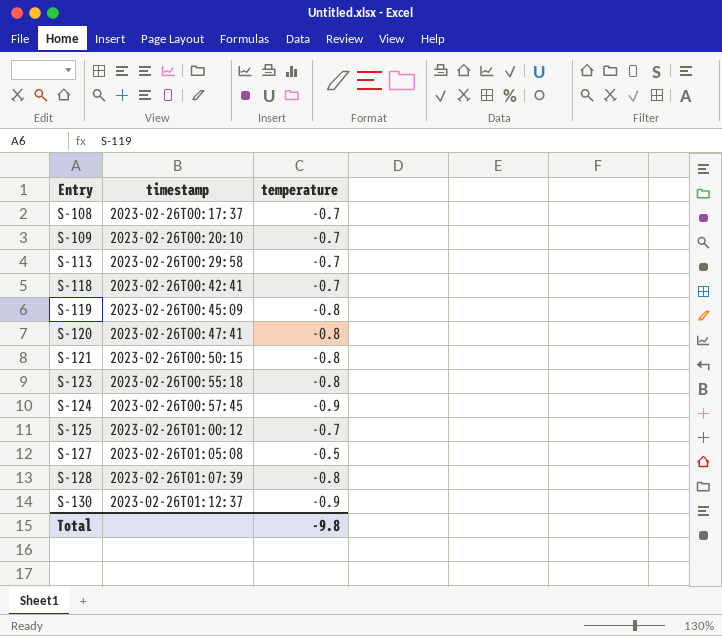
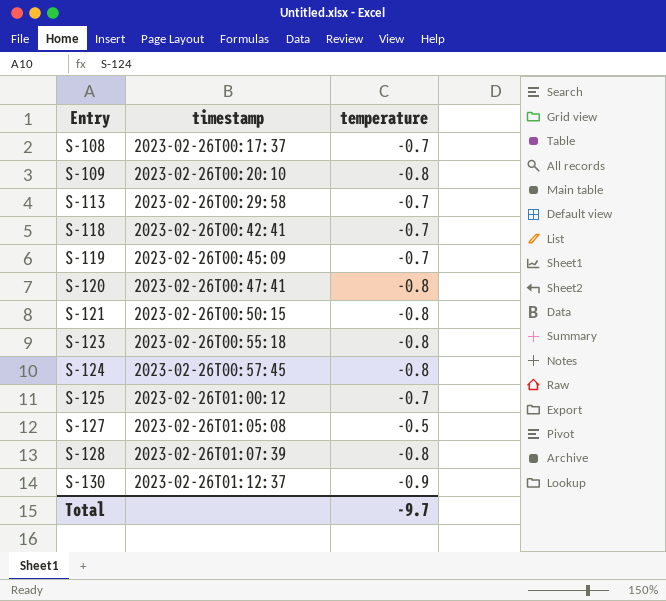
S-109 | temperature: -0.7 -> -0.8
S-119 | temperature: -0.8 -> -0.7
S-124 | temperature: -0.9 -> -0.8
Total | temperature: -9.8 -> -9.7

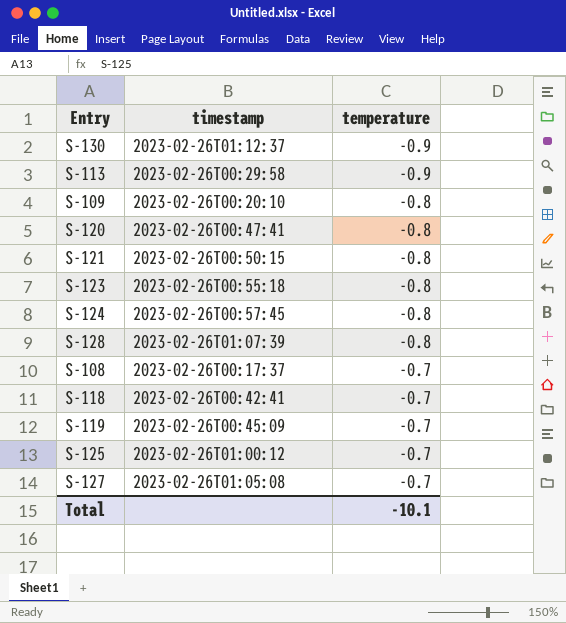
row order: Entry ascending -> temperature ascending
S-113 | temperature: -0.7 -> -0.9
S-127 | temperature: -0.5 -> -0.7
Total | temperature: -9.7 -> -10.1

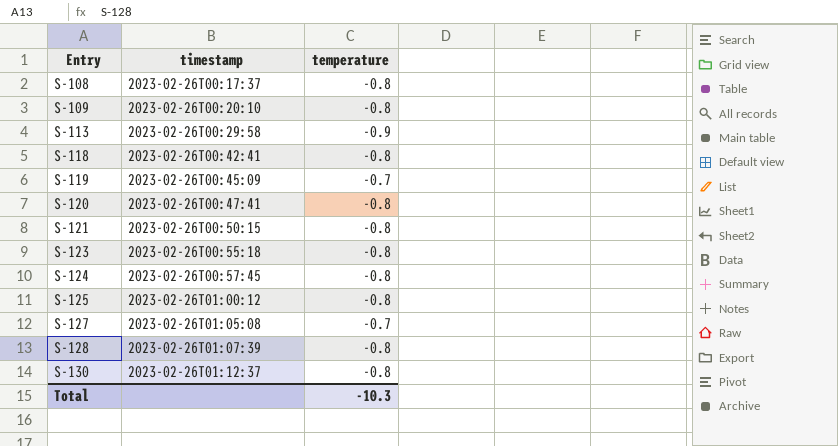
row order: temperature ascending -> Entry ascending
S-108 | temperature: -0.7 -> -0.8
S-118 | temperature: -0.7 -> -0.8
S-125 | temperature: -0.7 -> -0.8
S-130 | temperature: -0.9 -> -0.8
Total | temperature: -10.1 -> -10.3

